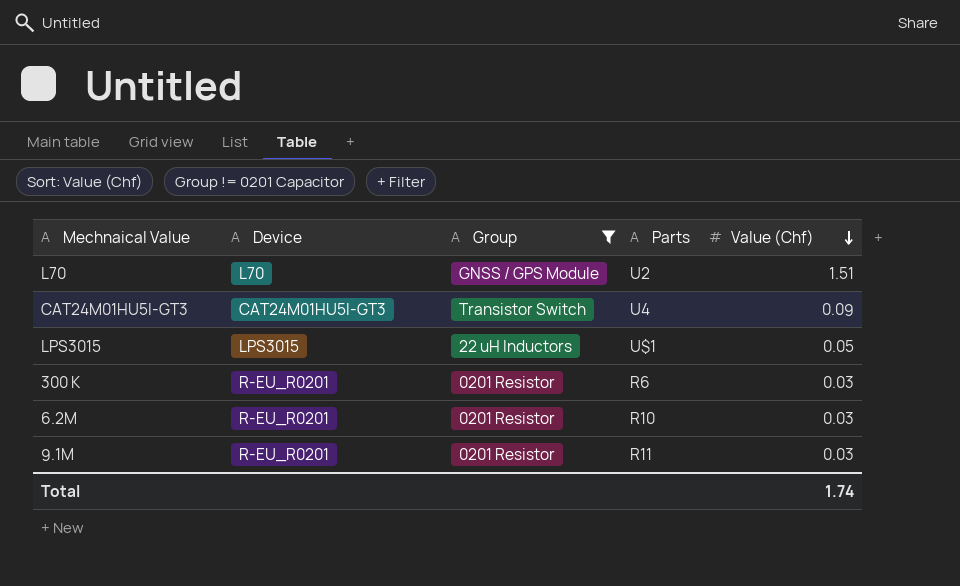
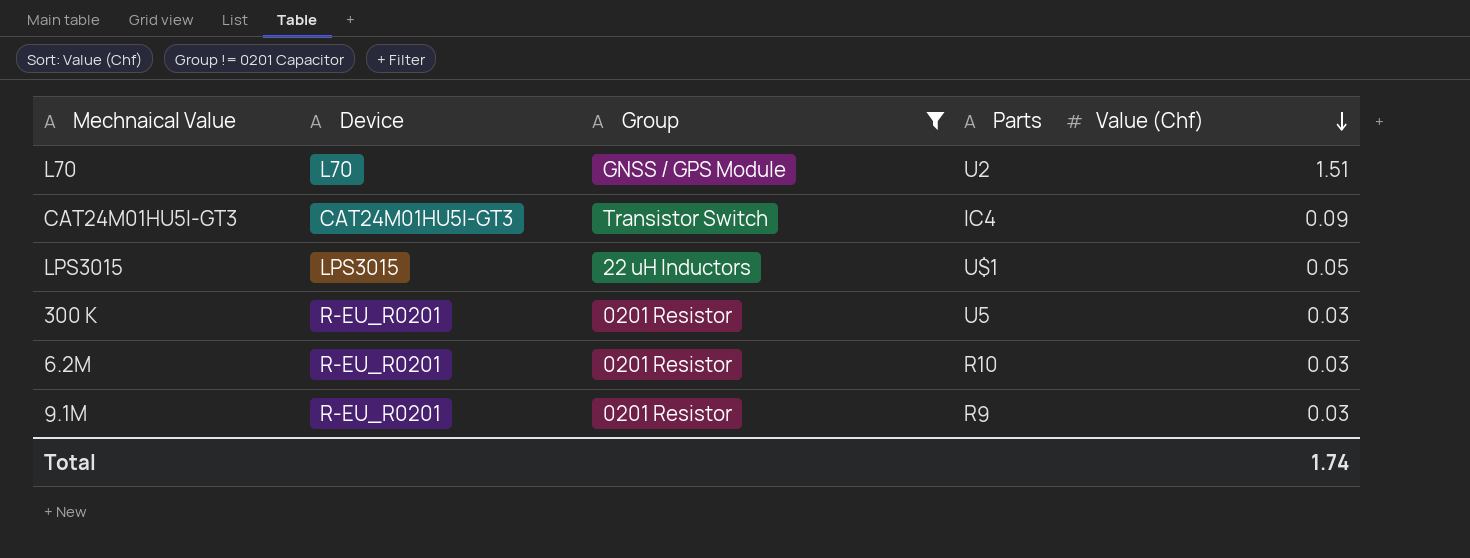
CAT24M01HU5I-GT3 | Parts: U4 -> IC4
300 K | Parts: R6 -> U5
9.1M | Parts: R11 -> R9

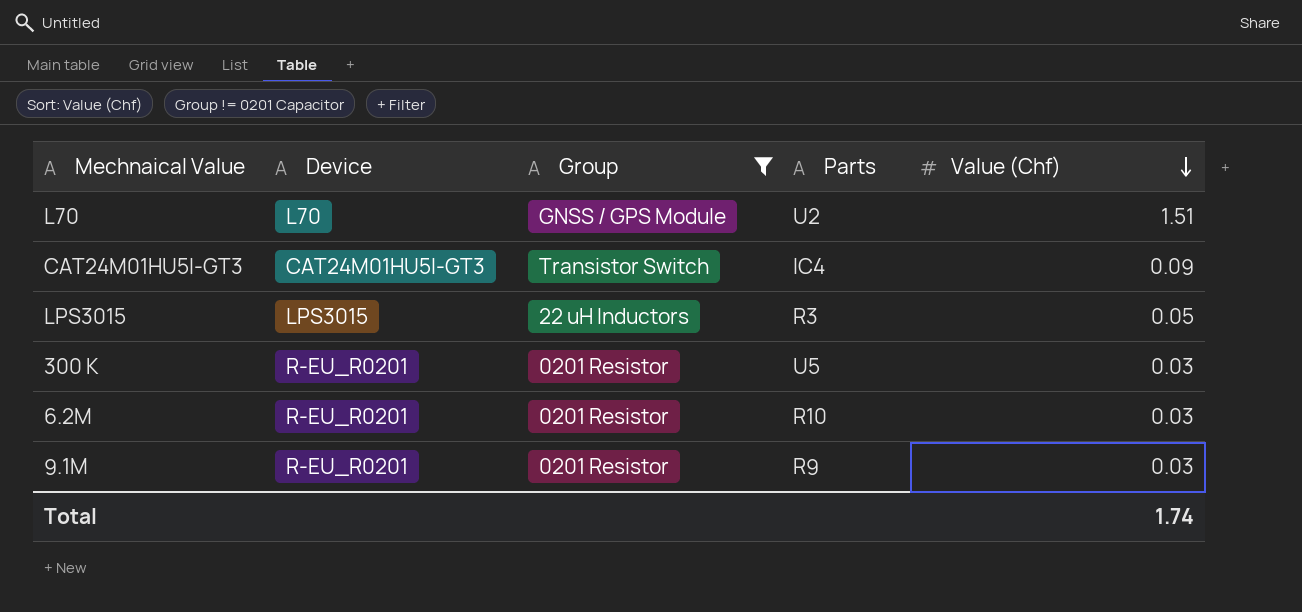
LPS3015 | Parts: U$1 -> R3

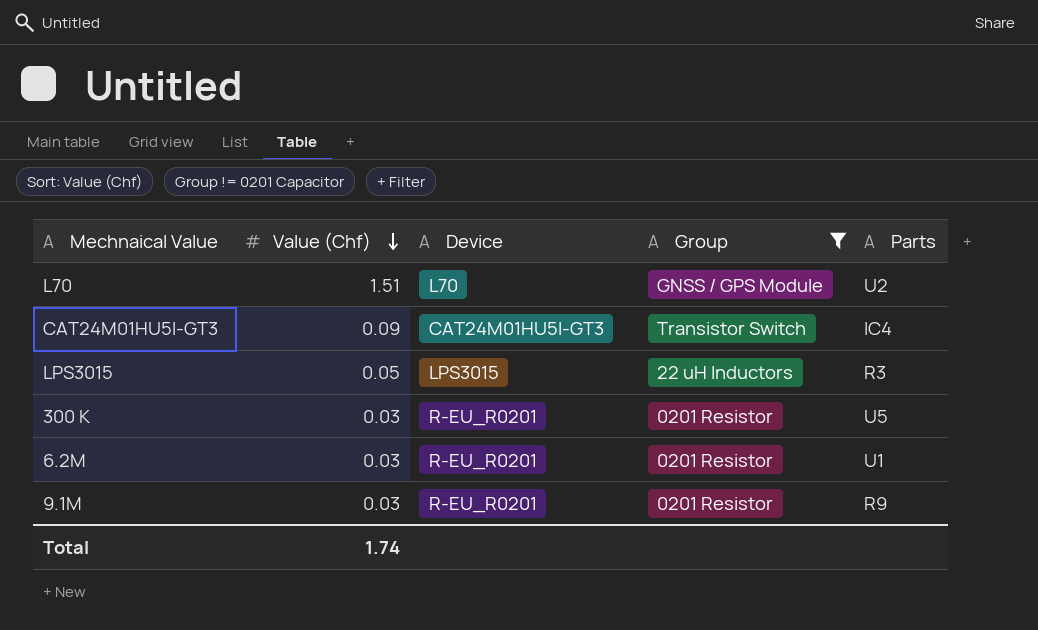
column Value (Chf) | position: 5 -> 2
6.2M | Parts: R10 -> U1

